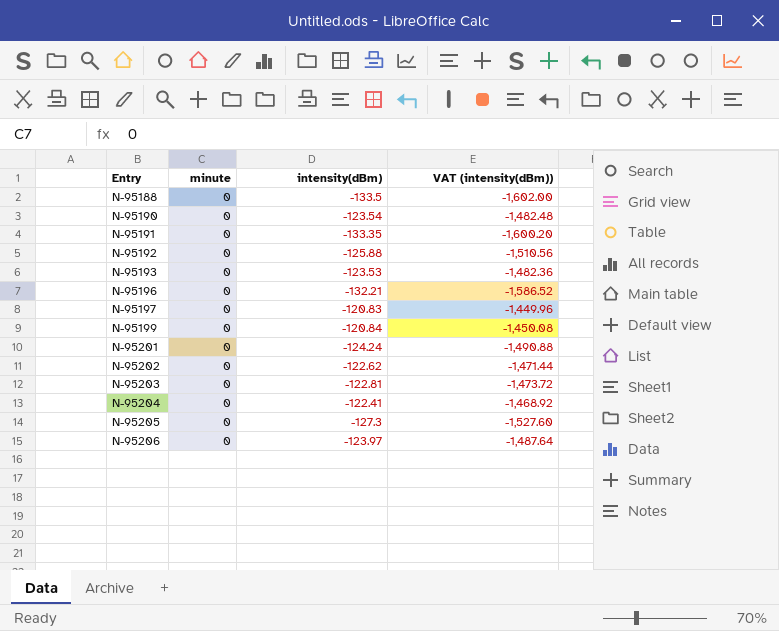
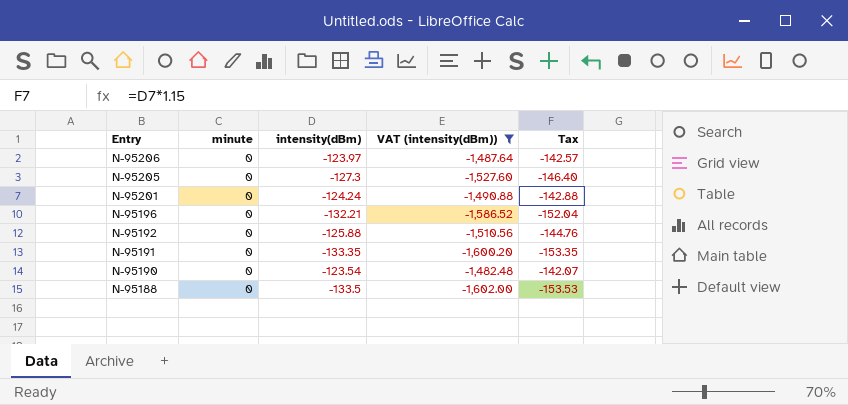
filter: none -> VAT (intensity(dBm)) <= -1,482.48
row order: Entry ascending -> Entry descending
column Tax | formula: none -> [intensity(dBm)] * 1.15

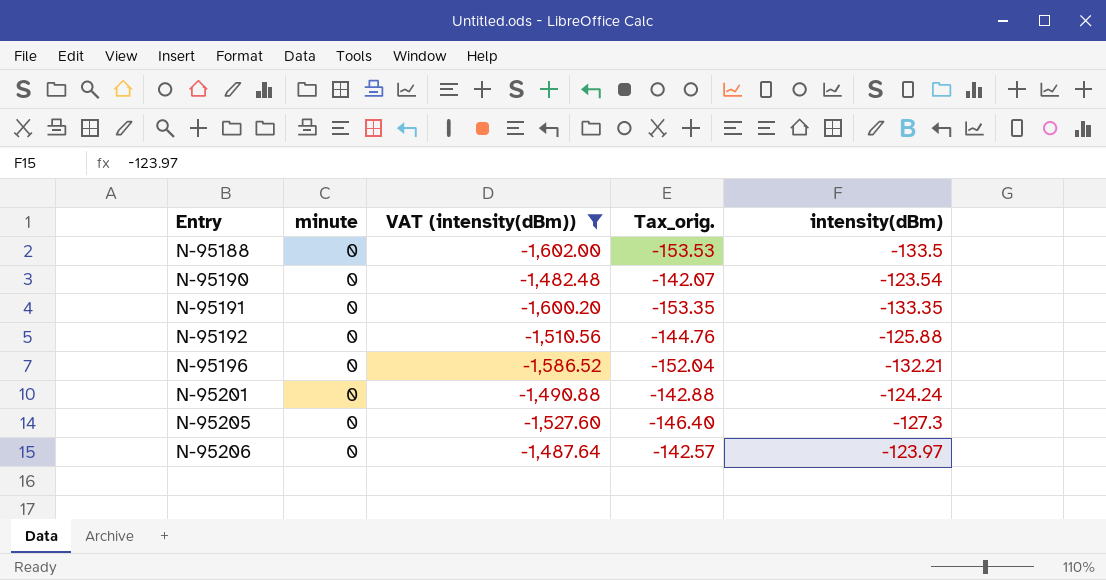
row order: Entry descending -> Entry ascending
column name: Tax -> Tax_orig.
column intensity(dBm) | position: 3 -> 5

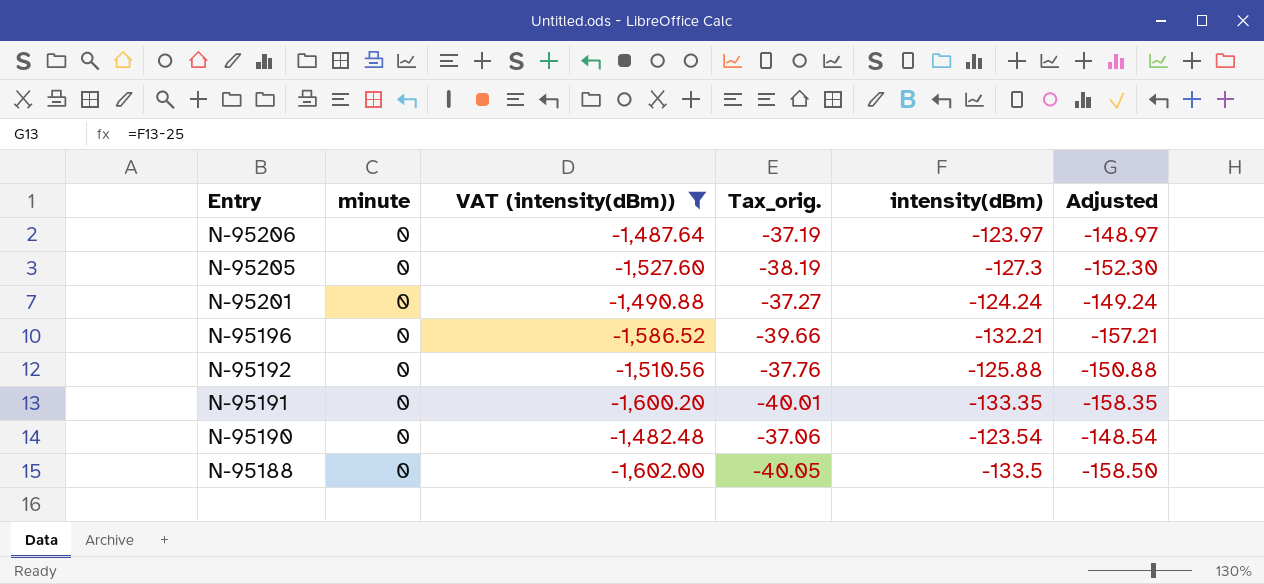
row order: Entry ascending -> Entry descending
column Tax_orig. | formula: [intensity(dBm)] * 1.15 -> [intensity(dBm)] * 0.3
column Adjusted | formula: none -> [intensity(dBm)] - 25

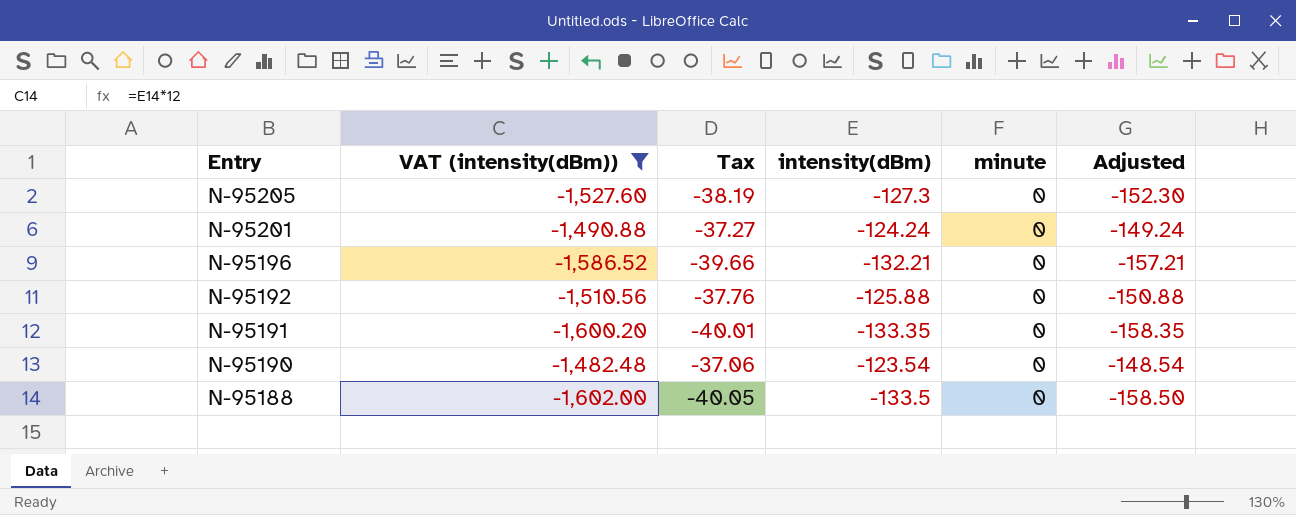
column name: Tax_orig. -> Tax
column minute | position: 2 -> 5
row N-95206: 0 | -1,487.64 | -37.19 | -123.97 | -148.97 -> none

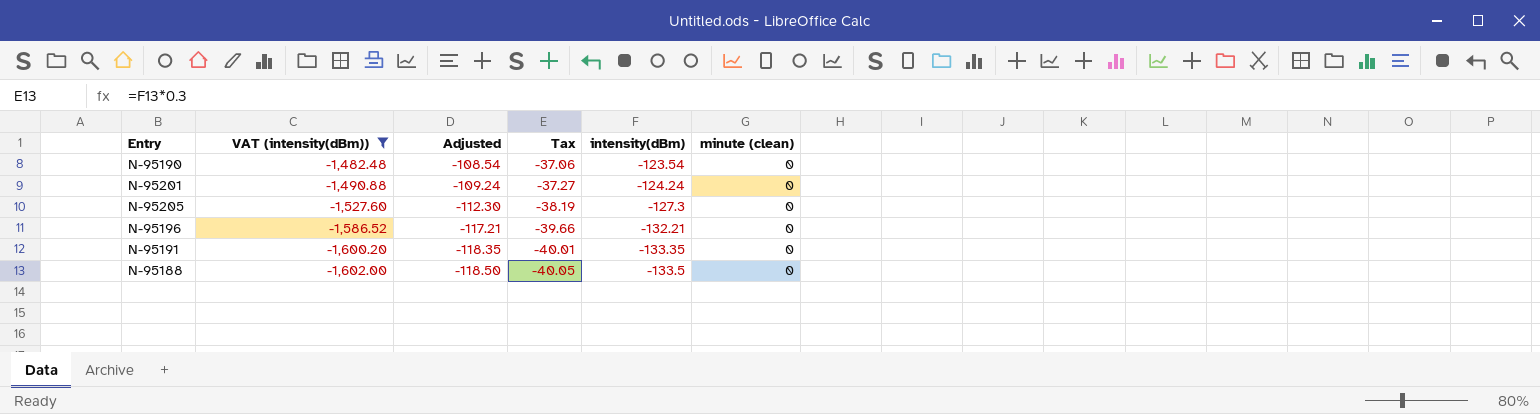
row order: Entry descending -> VAT (intensity(dBm)) descending
column Adjusted | formula: [intensity(dBm)] - 25 -> [intensity(dBm)] + 15
column Adjusted | position: 6 -> 3
column name: minute -> minute (clean)
row N-95192: -1,510.56 | -37.76 | -125.88 | 0 | -150.88 -> none

